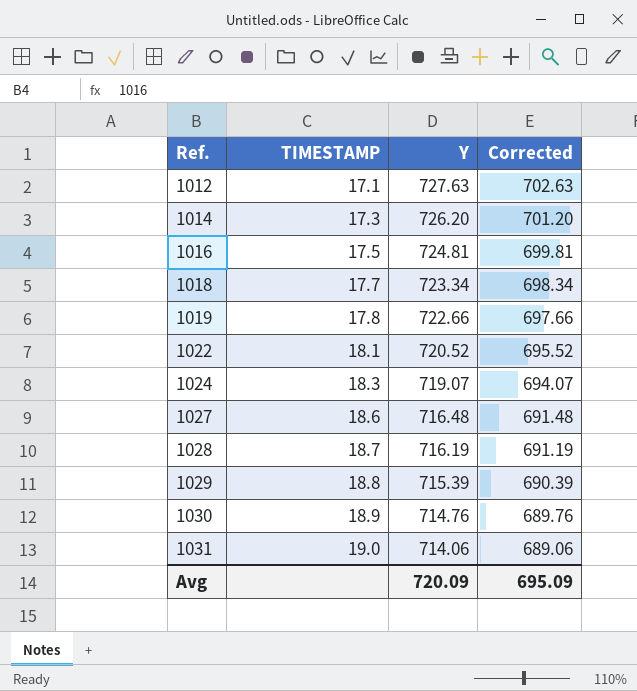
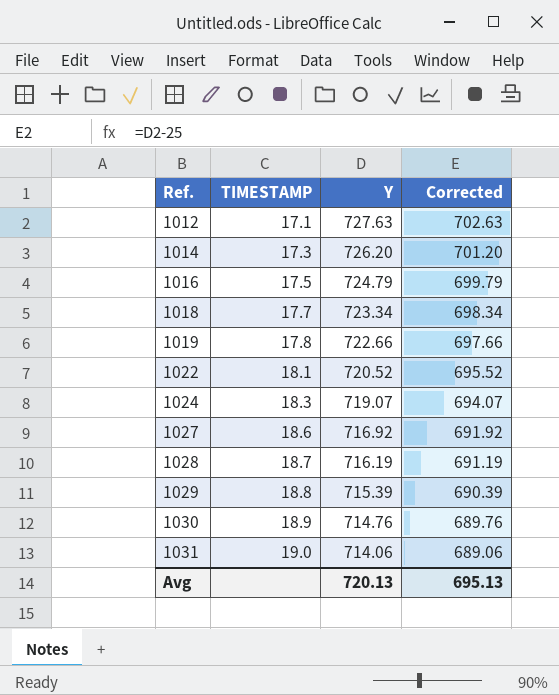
1016 | Y: 724.81 -> 724.79
1016 | Corrected: 699.81 -> 699.79
1027 | Y: 716.48 -> 716.92
1027 | Corrected: 691.48 -> 691.92
Avg | Y: 720.09 -> 720.13
Avg | Corrected: 695.09 -> 695.13

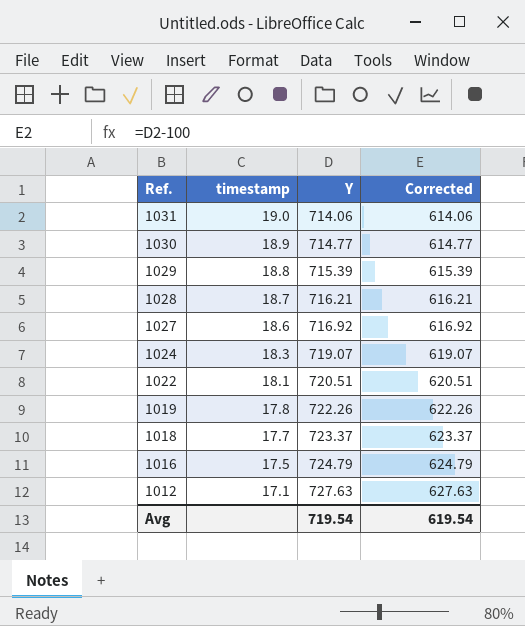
row order: Ref. ascending -> Ref. descending
column name: TIMESTAMP -> timestamp
column Corrected | formula: [Y] - 25 -> [Y] - 100
row 1014: 17.3 | 726.20 | 701.20 -> none
1030 | Y: 714.76 -> 714.77
1028 | Y: 716.19 -> 716.21
1022 | Y: 720.52 -> 720.51
1019 | Y: 722.66 -> 722.26
1018 | Y: 723.34 -> 723.37
Avg | Y: 720.13 -> 719.54
Avg | Corrected: 695.13 -> 619.54

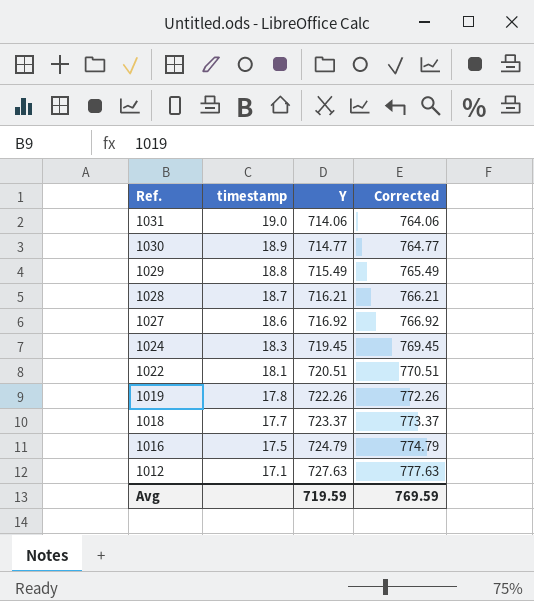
column Corrected | formula: [Y] - 100 -> [Y] + 50
1029 | Y: 715.39 -> 715.49
1024 | Y: 719.07 -> 719.45
Avg | Y: 719.54 -> 719.59
Avg | Corrected: 619.54 -> 769.59

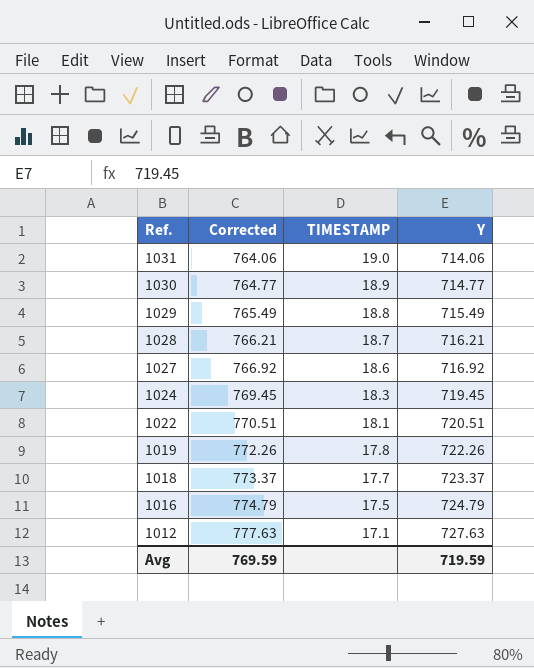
column Corrected | position: 4 -> 2
column name: timestamp -> TIMESTAMP

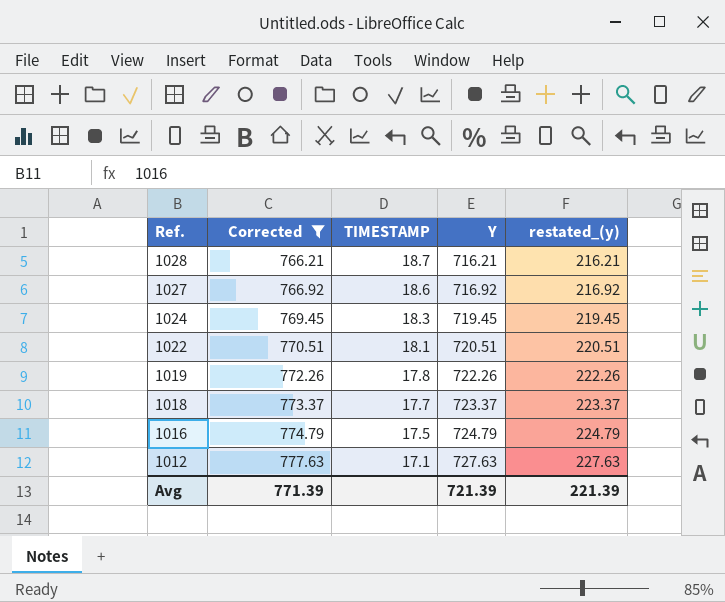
filter: none -> Corrected >= 766.21
column restated_(y) | formula: none -> [Y] - 500
Avg | Corrected: 769.59 -> 771.39
Avg | Y: 719.59 -> 721.39

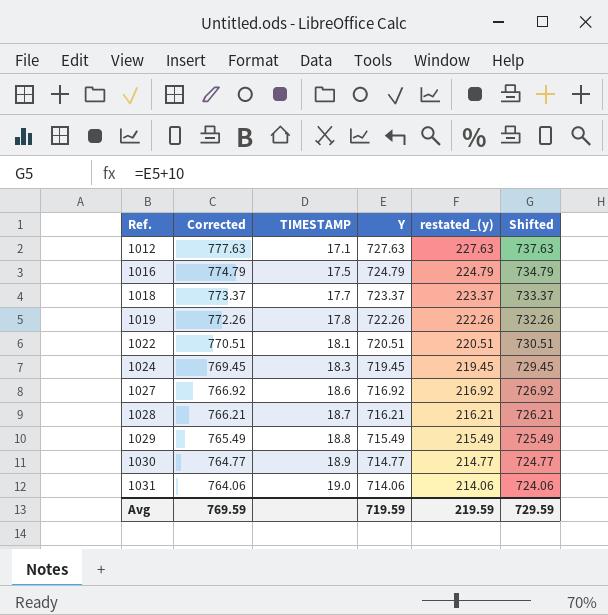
filter: Corrected >= 766.21 -> none
row order: Ref. descending -> Ref. ascending
column Shifted | formula: none -> [Y] + 10
Avg | Corrected: 771.39 -> 769.59
Avg | Y: 721.39 -> 719.59
Avg | restated_(y): 221.39 -> 219.59

